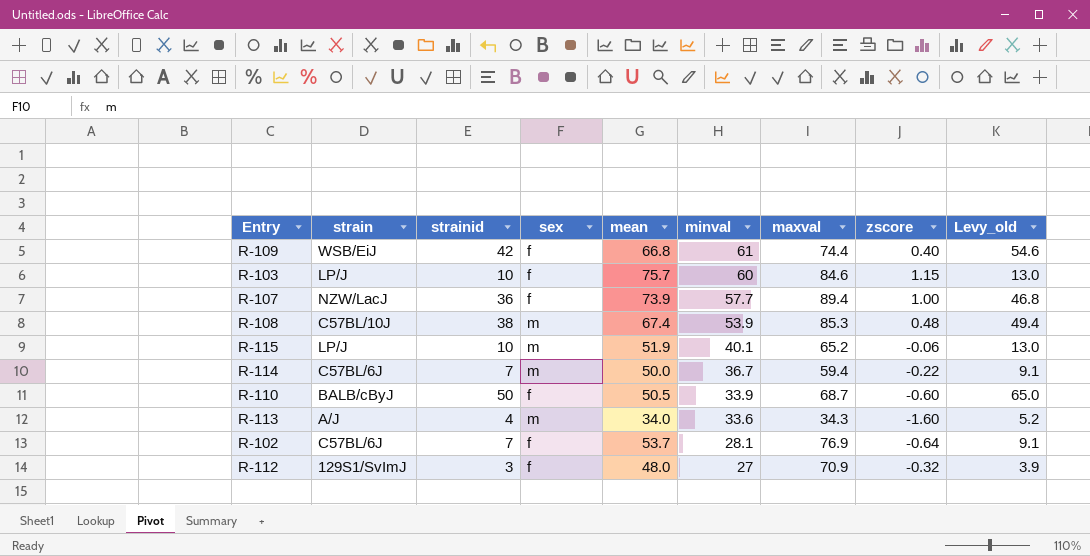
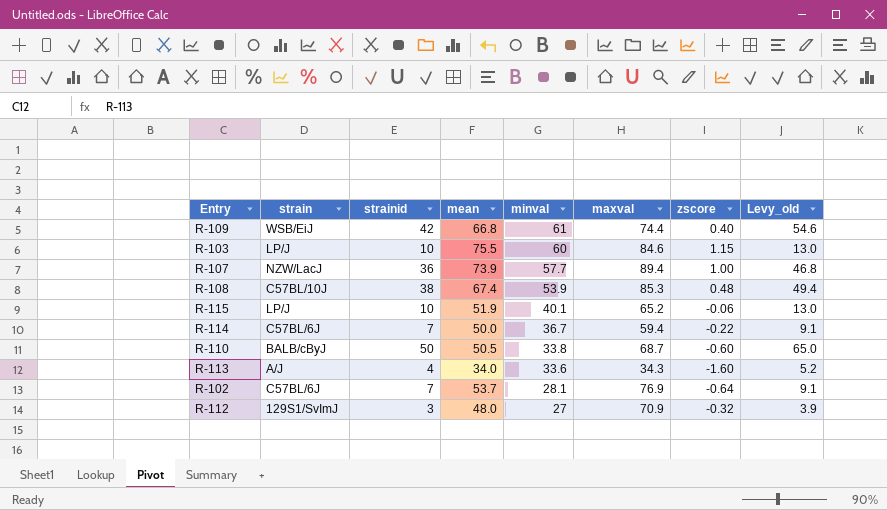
column sex | position: 4 -> none
R-103 | mean: 75.7 -> 75.5
R-110 | minval: 33.9 -> 33.8

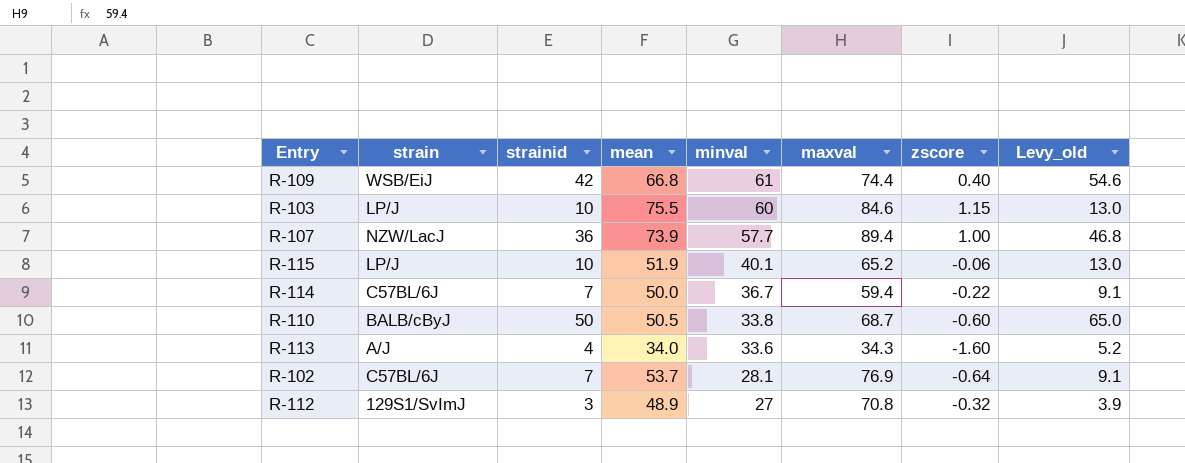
row R-108: C57BL/10J | 38 | 67.4 | 53.9 | 85.3 | 0.48 | 49.4 -> none
R-112 | mean: 48.0 -> 48.9
R-112 | maxval: 70.9 -> 70.8

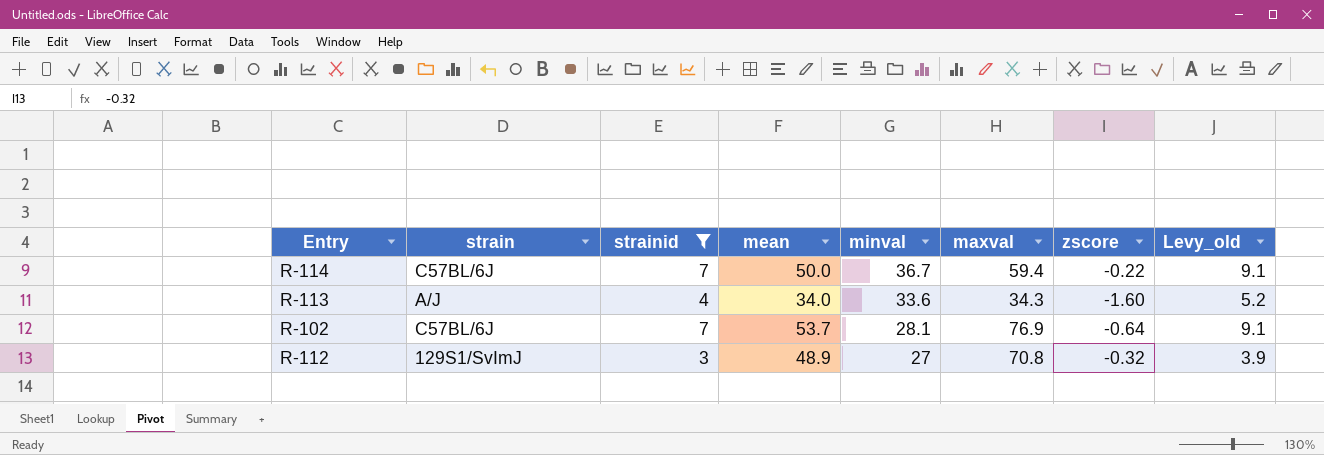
filter: none -> strainid <= 7

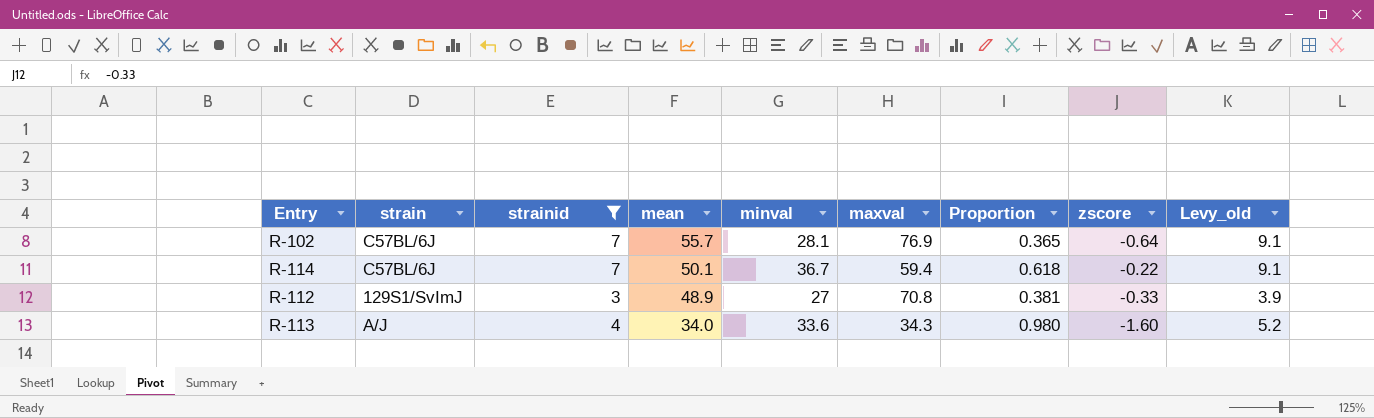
row order: minval descending -> mean descending
column Proportion | formula: none -> [minval] / [maxval]
R-102 | mean: 53.7 -> 55.7
R-114 | mean: 50.0 -> 50.1
R-112 | zscore: -0.32 -> -0.33

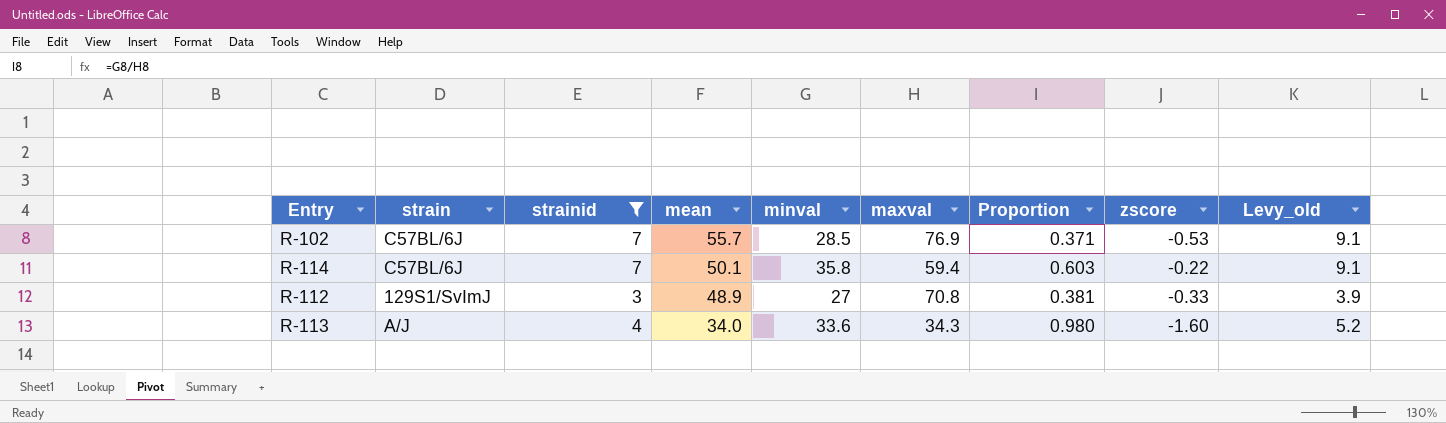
R-102 | minval: 28.1 -> 28.5
R-102 | Proportion: 0.365 -> 0.371
R-102 | zscore: -0.64 -> -0.53
R-114 | minval: 36.7 -> 35.8
R-114 | Proportion: 0.618 -> 0.603

